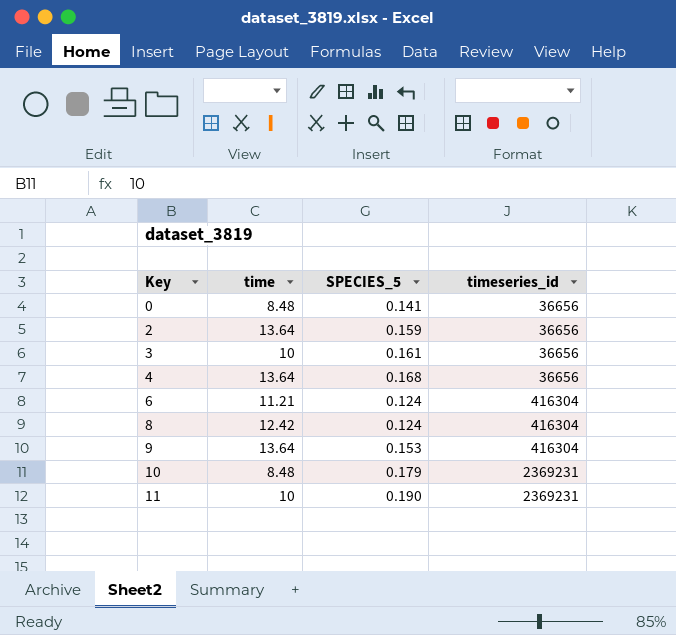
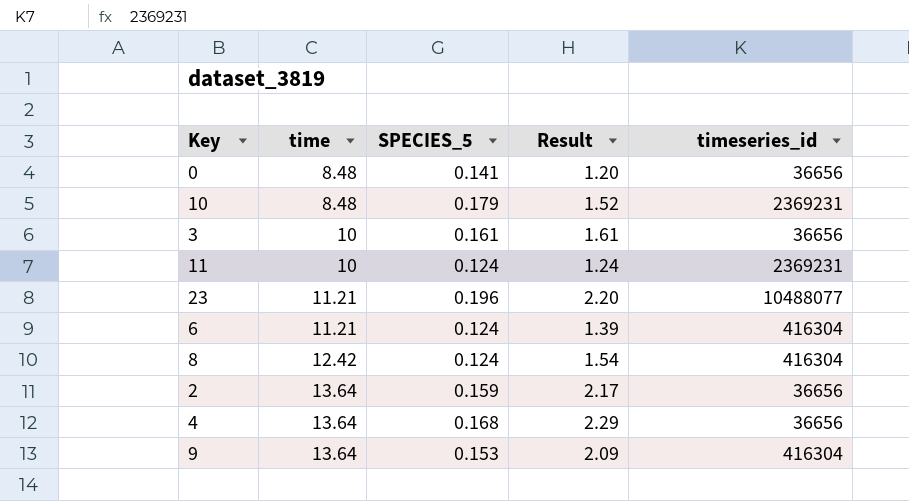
row order: Key ascending -> time ascending
column Result | formula: none -> [time] * [SPECIES_5]
11 | SPECIES_5: 0.190 -> 0.124
row 23: none -> 11.21 | 0.196 | 2.20 | 10488077

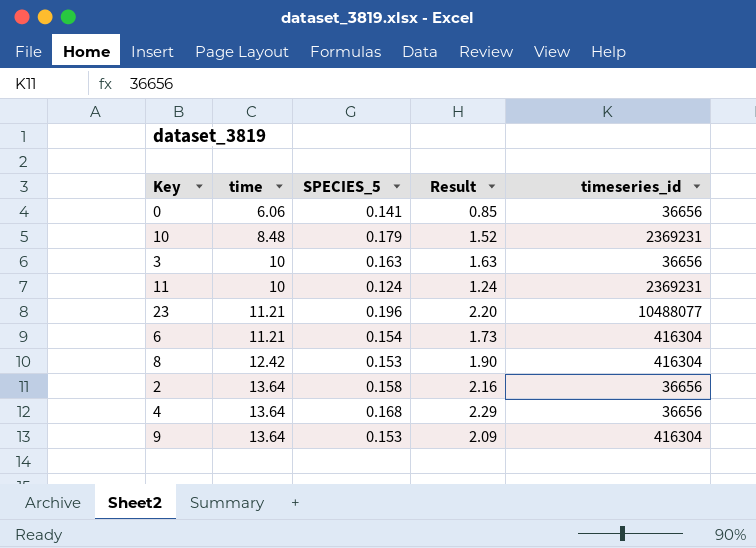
0 | time: 8.48 -> 6.06
0 | Result: 1.20 -> 0.85
3 | SPECIES_5: 0.161 -> 0.163
3 | Result: 1.61 -> 1.63
6 | SPECIES_5: 0.124 -> 0.154
6 | Result: 1.39 -> 1.73
8 | SPECIES_5: 0.124 -> 0.153
8 | Result: 1.54 -> 1.90
2 | SPECIES_5: 0.159 -> 0.158
2 | Result: 2.17 -> 2.16

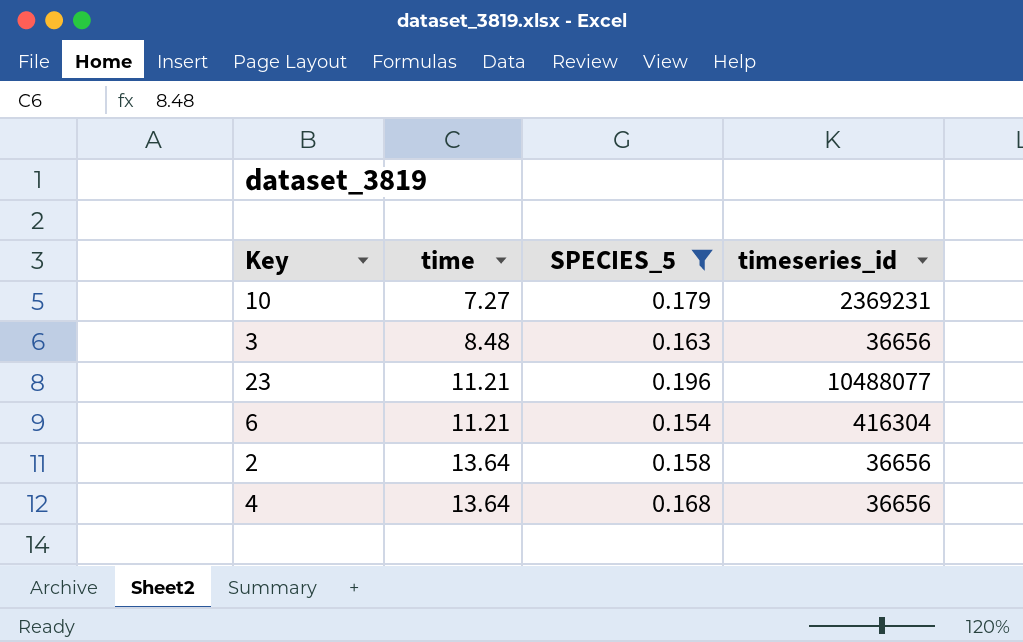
filter: none -> SPECIES_5 >= 0.154
column Result | formula: [time] * [SPECIES_5] -> none
10 | time: 8.48 -> 7.27
3 | time: 10 -> 8.48

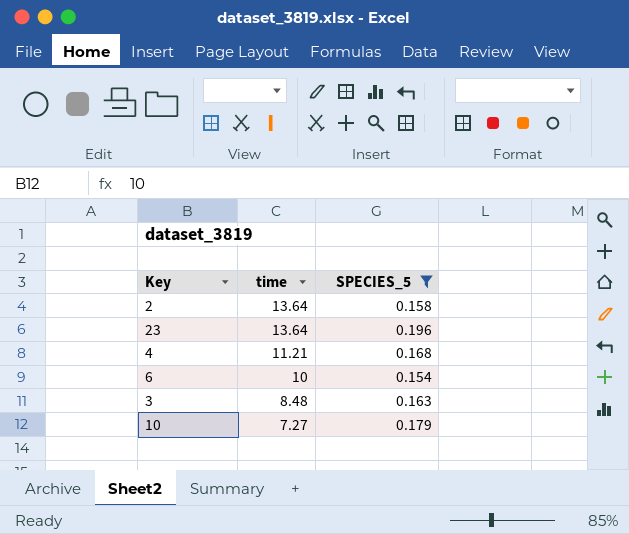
row order: time ascending -> time descending
column timeseries_id | position: 4 -> none
23 | time: 11.21 -> 13.64
4 | time: 13.64 -> 11.21
6 | time: 11.21 -> 10

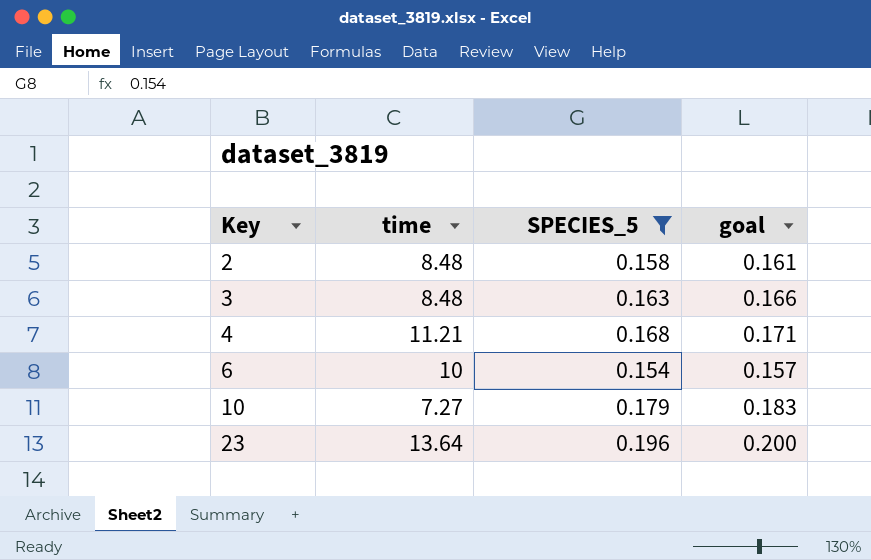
row order: time descending -> Key ascending
column goal | formula: none -> [SPECIES_5] * 1.02
2 | time: 13.64 -> 8.48

